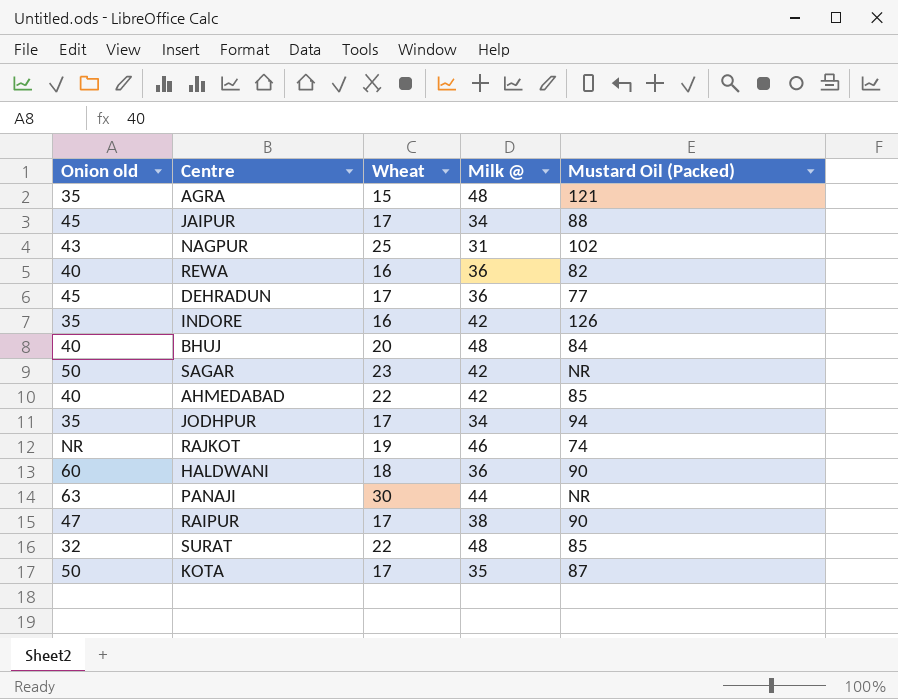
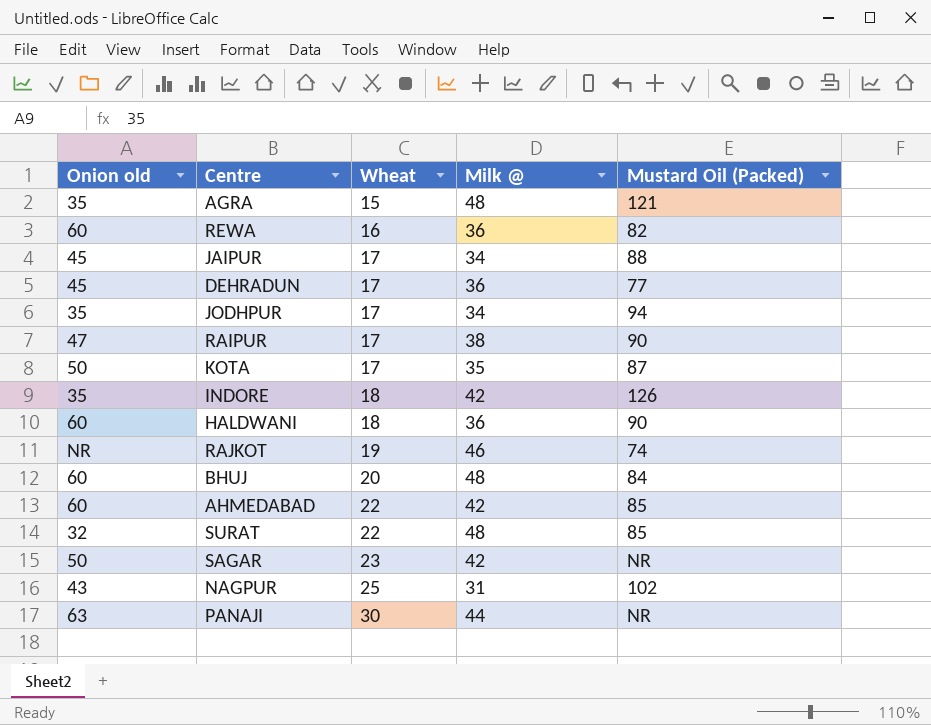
row order: none -> Wheat ascending
REWA | Onion old: 40 -> 60
INDORE | Wheat: 16 -> 18
BHUJ | Onion old: 40 -> 60
AHMEDABAD | Onion old: 40 -> 60

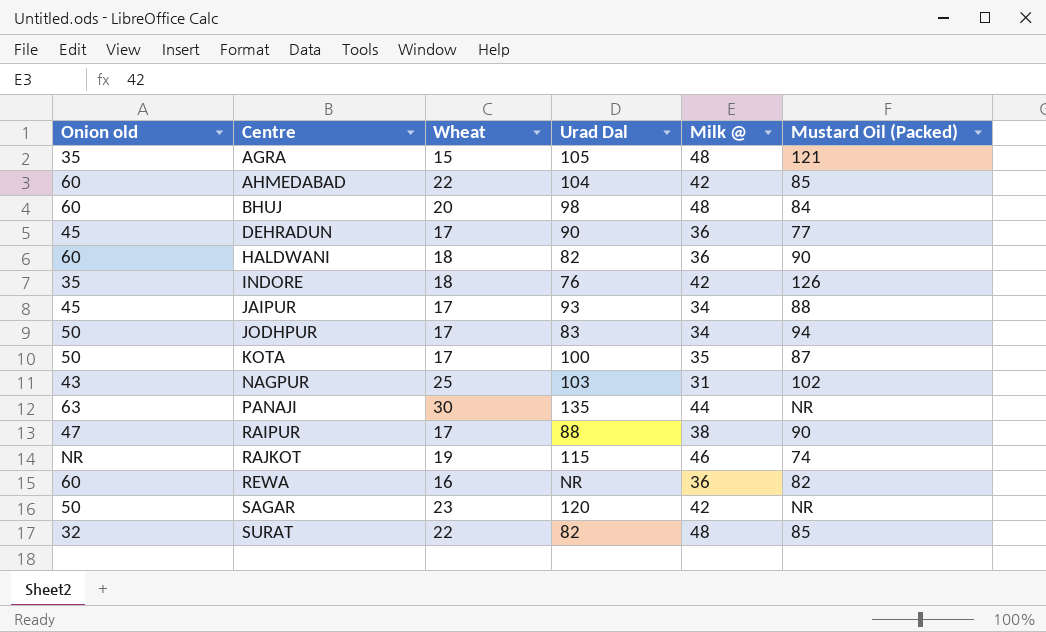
row order: Wheat ascending -> Centre ascending
column Urad Dal | position: none -> 4
JODHPUR | Onion old: 35 -> 50

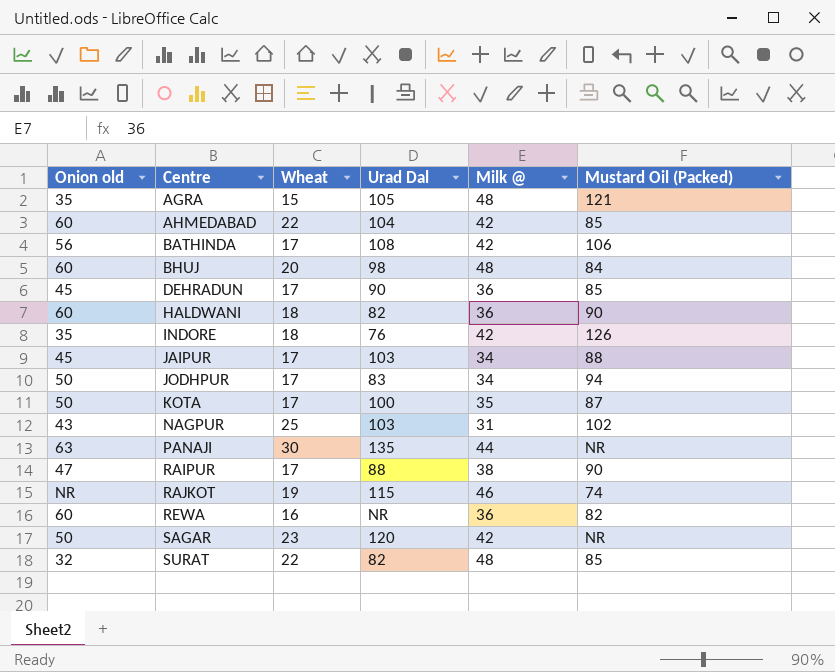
row BATHINDA: none -> 56 | 17 | 108 | 42 | 106
DEHRADUN | Mustard Oil (Packed): 77 -> 85
JAIPUR | Urad Dal: 93 -> 103

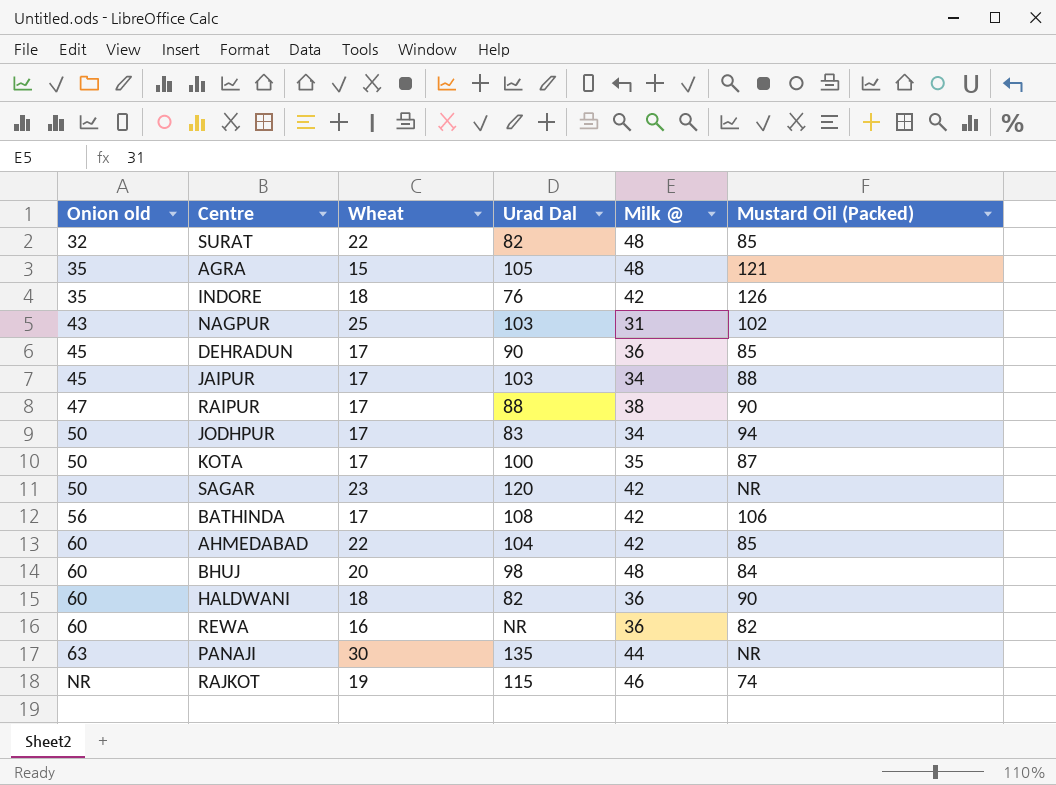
row order: Centre ascending -> Onion old ascending

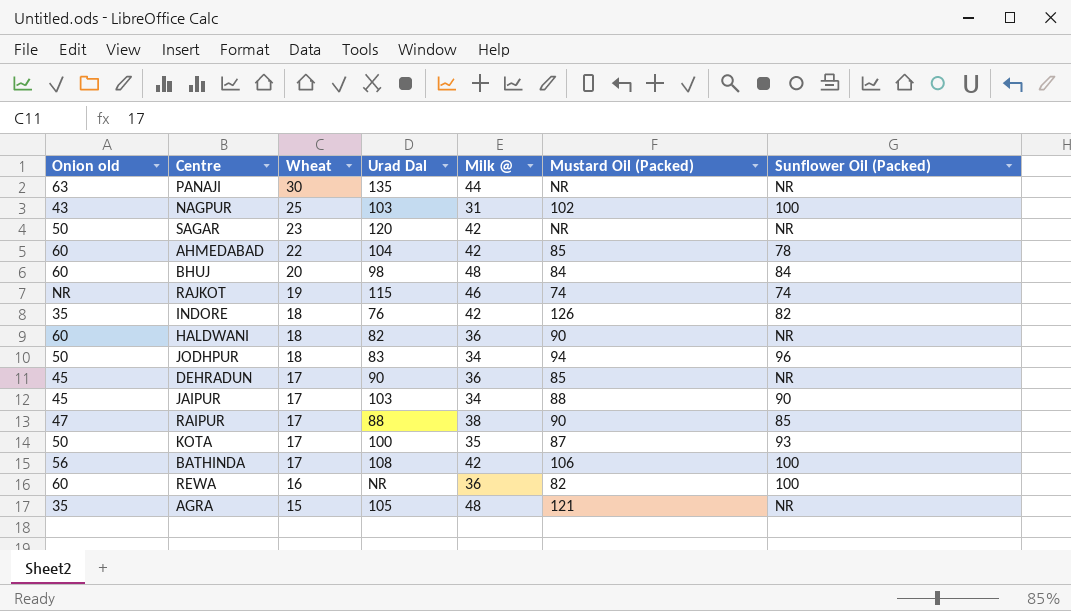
row order: Onion old ascending -> Wheat descending
column Sunflower Oil (Packed) | position: none -> 7
row SURAT: 32 | 22 | 82 | 48 | 85 -> none
JODHPUR | Wheat: 17 -> 18

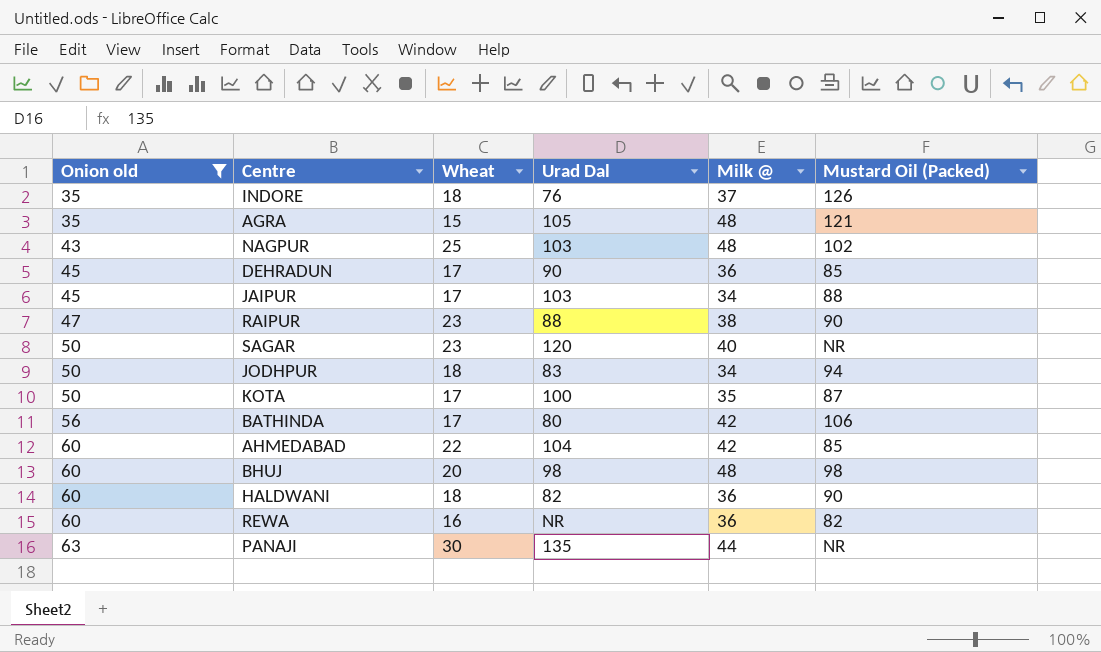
filter: none -> Onion old != NR
row order: Wheat descending -> Onion old ascending
column Sunflower Oil (Packed) | position: 7 -> none
INDORE | Milk @: 42 -> 37
NAGPUR | Milk @: 31 -> 48
RAIPUR | Wheat: 17 -> 23
SAGAR | Milk @: 42 -> 40
BATHINDA | Urad Dal: 108 -> 80
BHUJ | Mustard Oil (Packed): 84 -> 98

